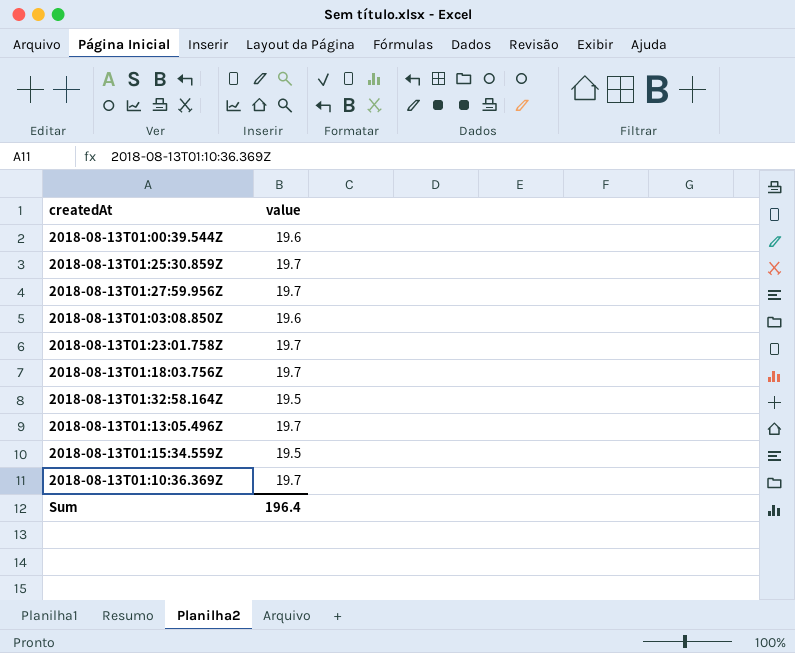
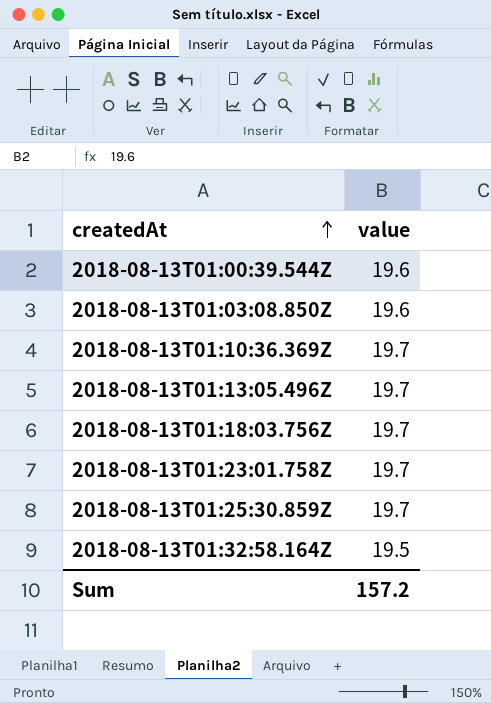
row order: none -> createdAt ascending
row 2018-08-13T01:27:59.956Z: 19.7 -> none
row 2018-08-13T01:15:34.559Z: 19.5 -> none
Sum | value: 196.4 -> 157.2

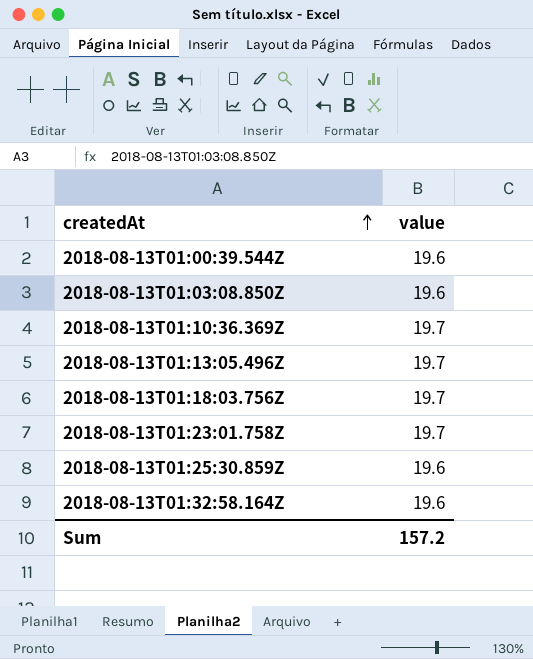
2018-08-13T01:25:30.859Z | value: 19.7 -> 19.6
2018-08-13T01:32:58.164Z | value: 19.5 -> 19.6

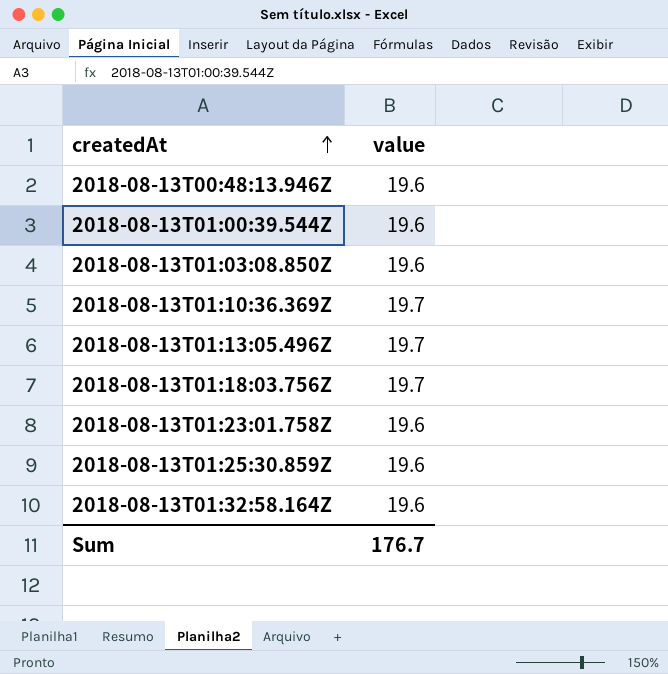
row 2018-08-13T00:48:13.946Z: none -> 19.6
2018-08-13T01:23:01.758Z | value: 19.7 -> 19.6
Sum | value: 157.2 -> 176.7

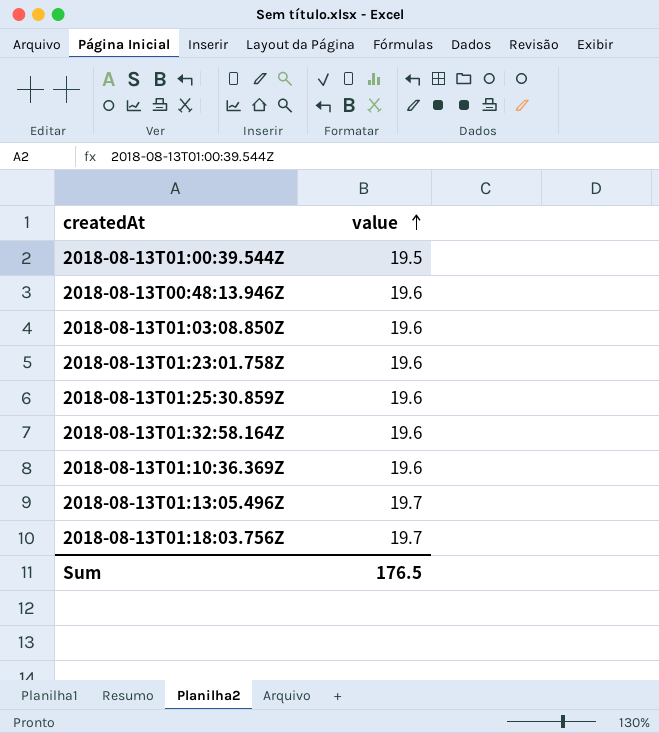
row order: createdAt ascending -> value ascending
2018-08-13T01:00:39.544Z | value: 19.6 -> 19.5
2018-08-13T01:10:36.369Z | value: 19.7 -> 19.6
Sum | value: 176.7 -> 176.5

